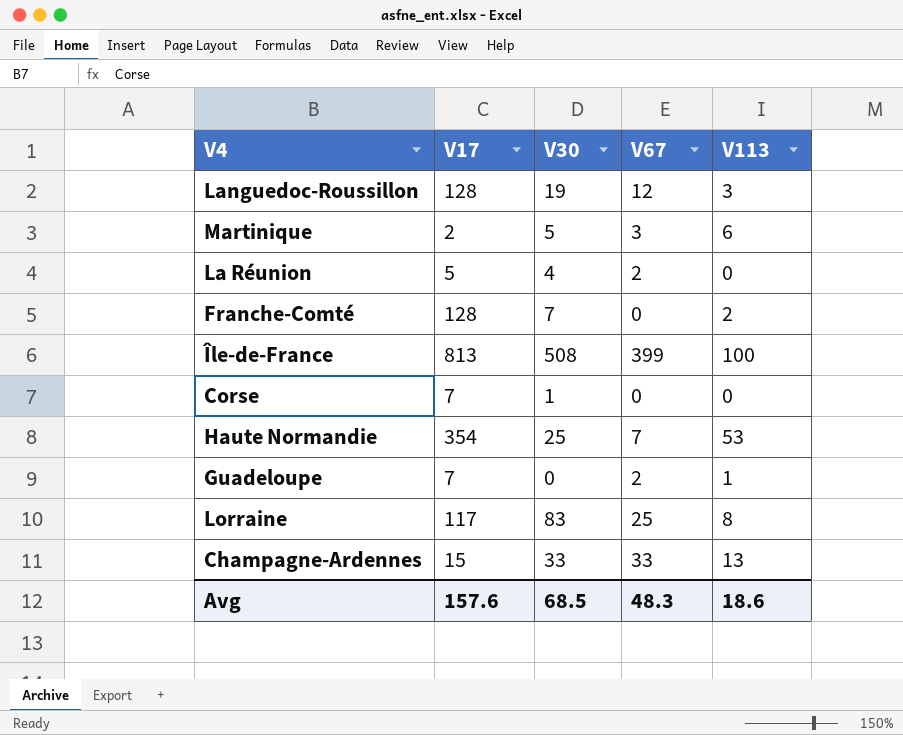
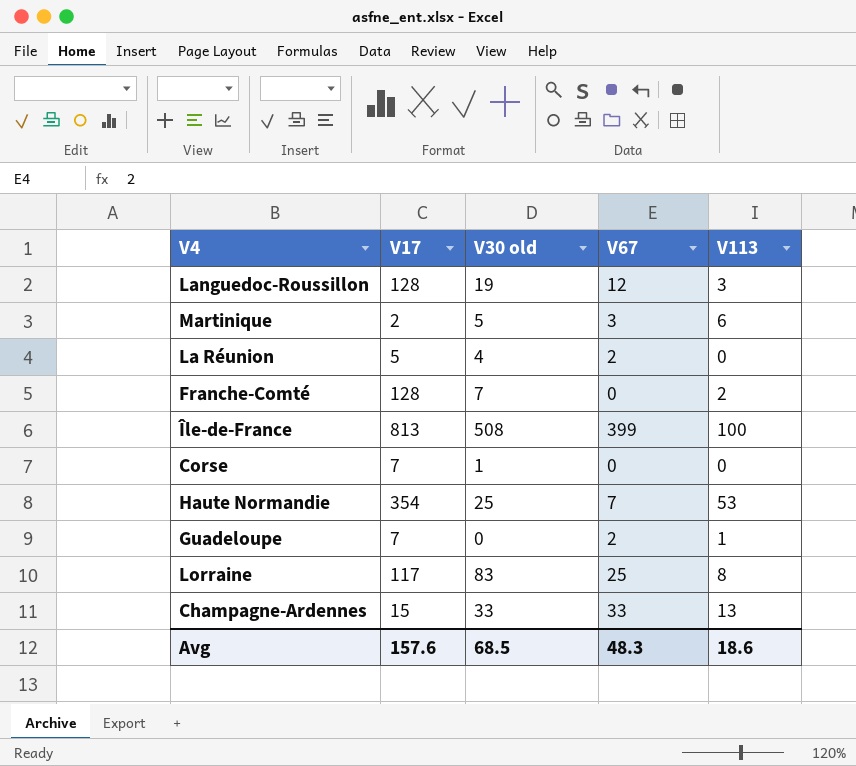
column name: V30 -> V30 old

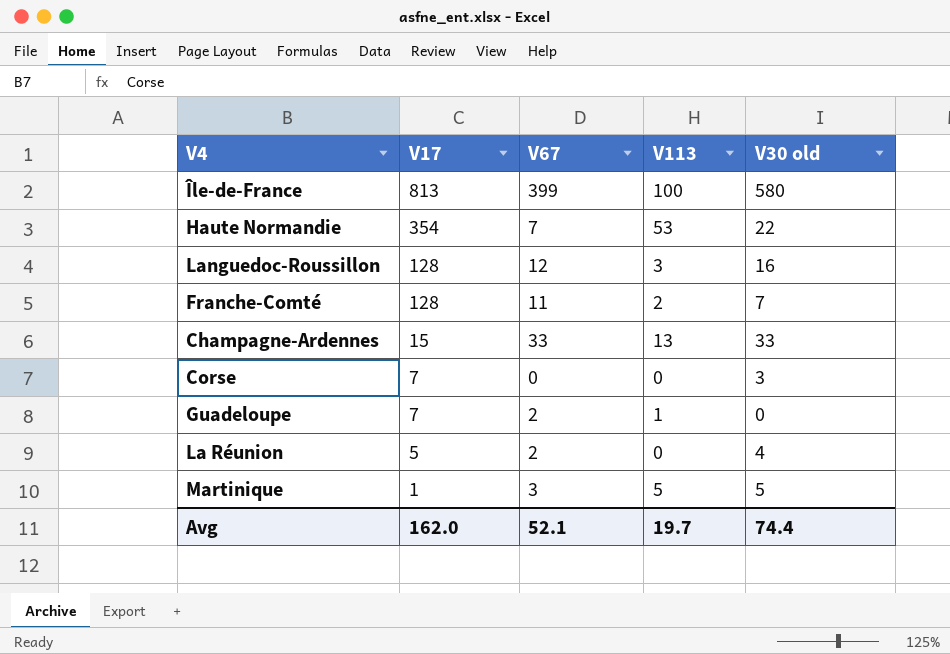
row order: none -> V17 descending
column V30 old | position: 3 -> 5
row Lorraine: 117 | 83 | 25 | 8 -> none
Île-de-France | V30 old: 508 -> 580
Haute Normandie | V30 old: 25 -> 22
Languedoc-Roussillon | V30 old: 19 -> 16
Franche-Comté | V67: 0 -> 11
Corse | V30 old: 1 -> 3
Martinique | V17: 2 -> 1
Martinique | V113: 6 -> 5
Avg | V17: 157.6 -> 162.0
Avg | V67: 48.3 -> 52.1
Avg | V113: 18.6 -> 19.7
Avg | V30 old: 68.5 -> 74.4

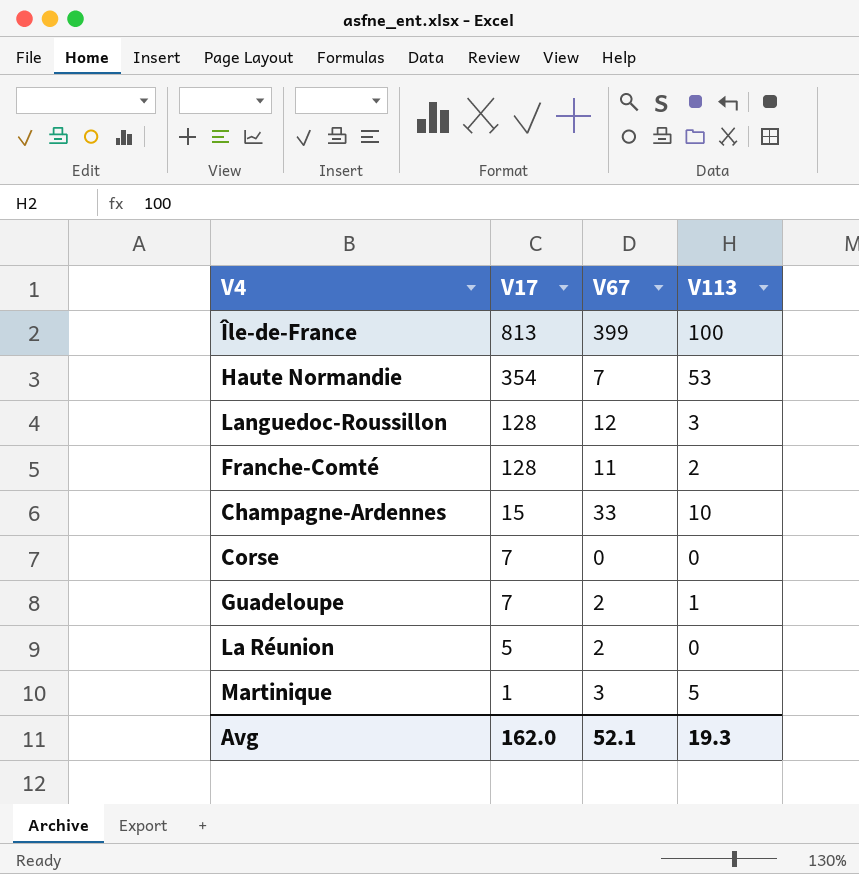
column V30 old | position: 5 -> none
Champagne-Ardennes | V113: 13 -> 10
Avg | V113: 19.7 -> 19.3

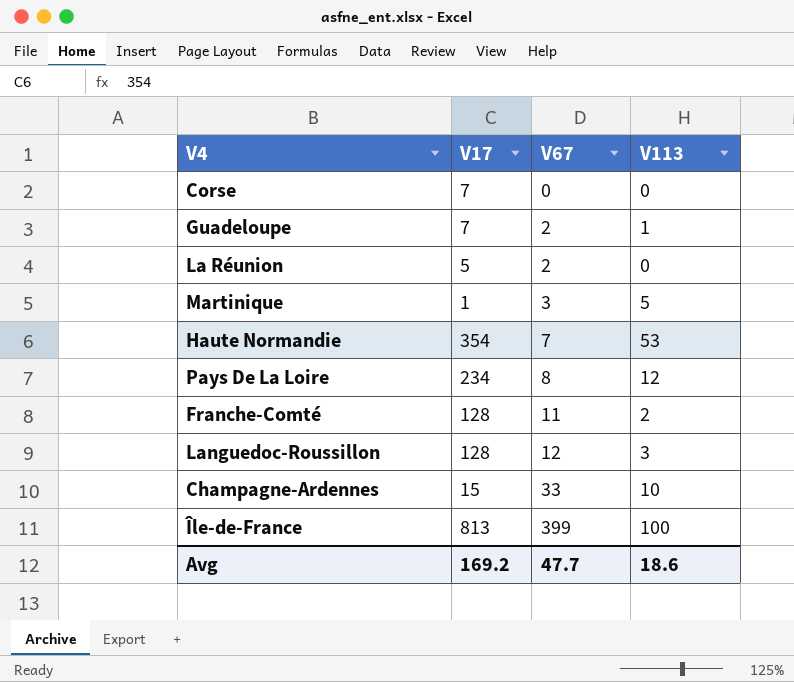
row order: V17 descending -> V67 ascending
row Pays De La Loire: none -> 234 | 8 | 12
Avg | V17: 162.0 -> 169.2
Avg | V67: 52.1 -> 47.7
Avg | V113: 19.3 -> 18.6

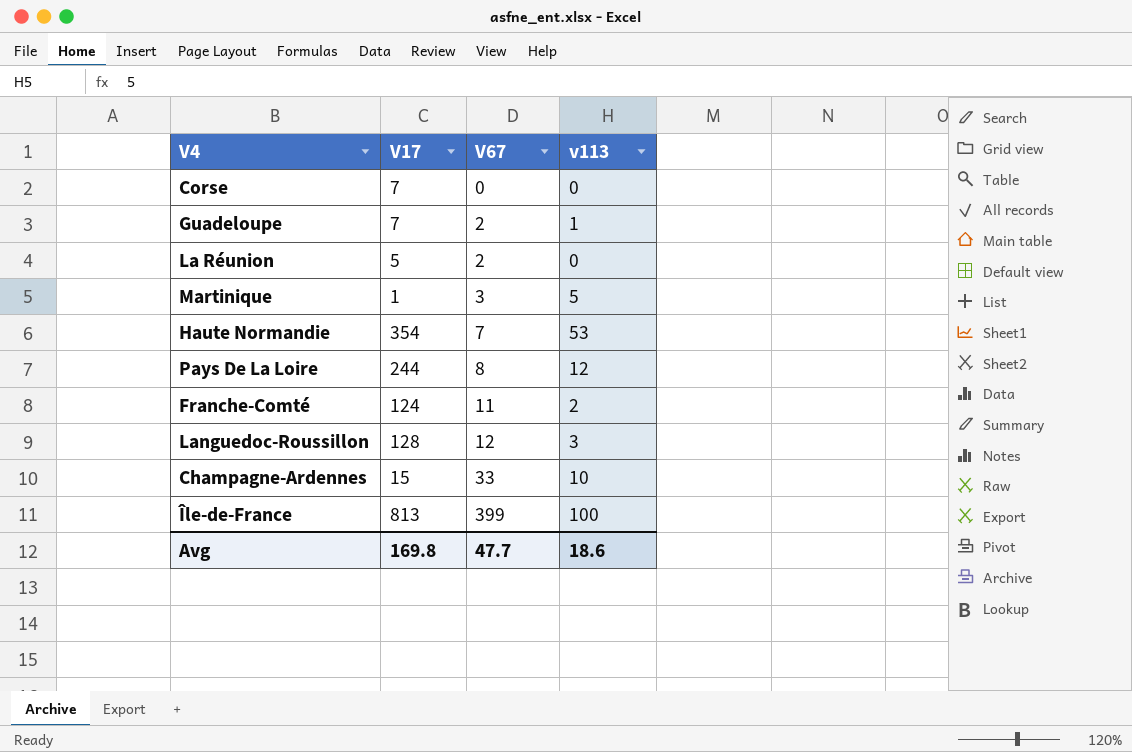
column name: V113 -> v113
Pays De La Loire | V17: 234 -> 244
Franche-Comté | V17: 128 -> 124
Avg | V17: 169.2 -> 169.8

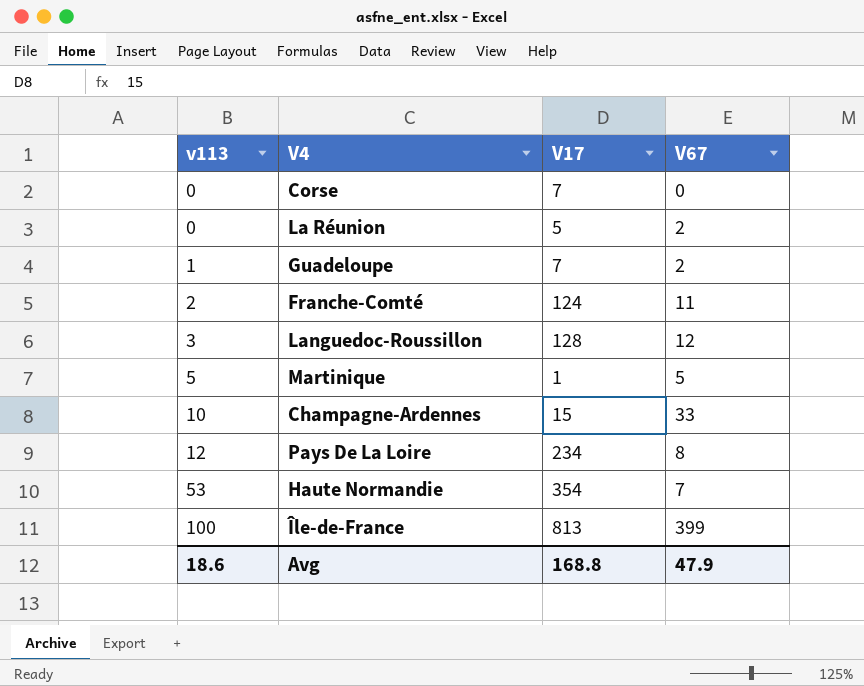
row order: V67 ascending -> v113 ascending
column v113 | position: 4 -> 1
Martinique | V67: 3 -> 5
Pays De La Loire | V17: 244 -> 234
Avg | V17: 169.8 -> 168.8
Avg | V67: 47.7 -> 47.9

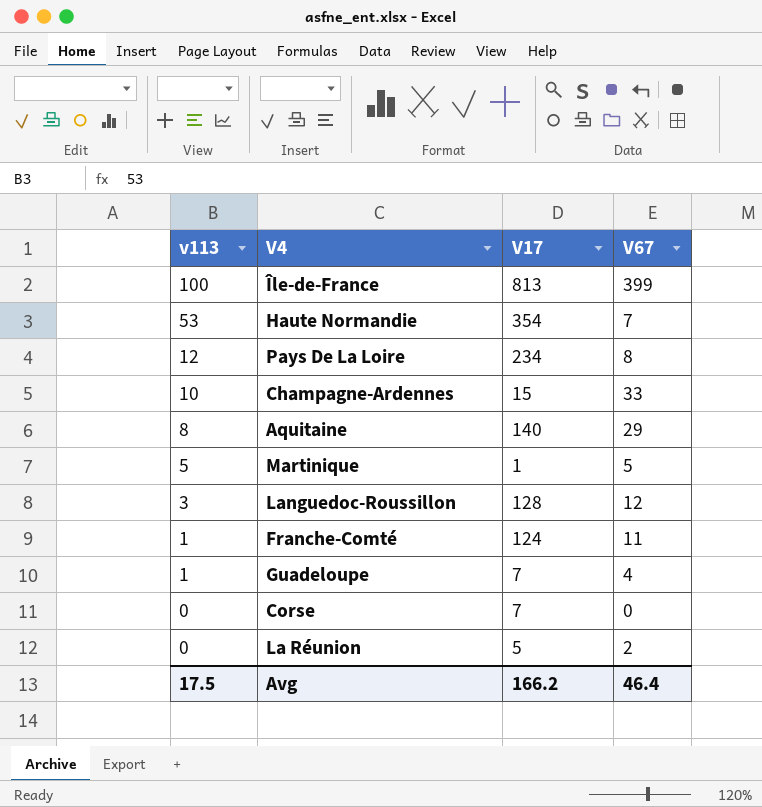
row order: v113 ascending -> v113 descending
row Aquitaine: none -> 8 | 140 | 29
Franche-Comté | v113: 2 -> 1
Guadeloupe | V67: 2 -> 4
Avg | v113: 18.6 -> 17.5
Avg | V17: 168.8 -> 166.2
Avg | V67: 47.9 -> 46.4

